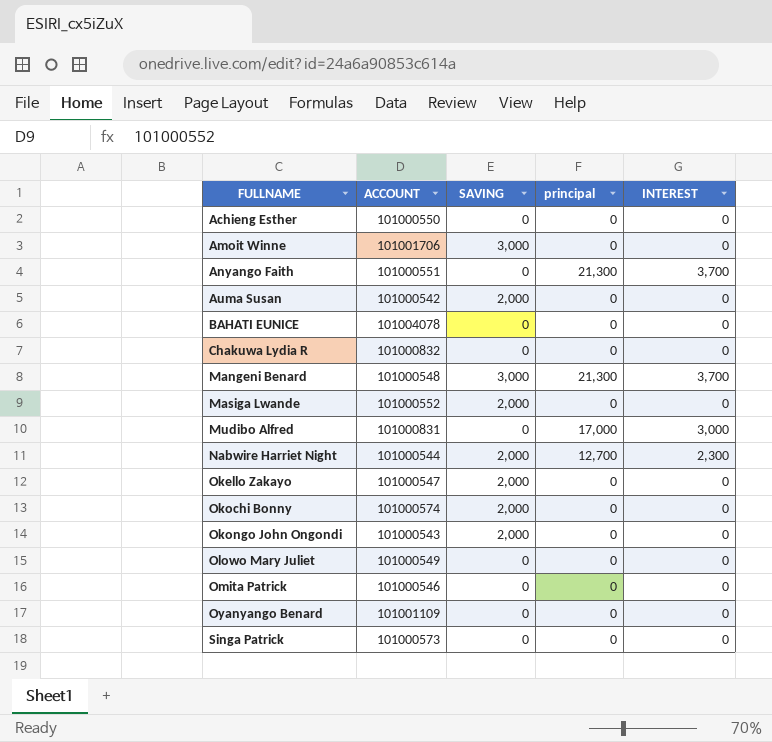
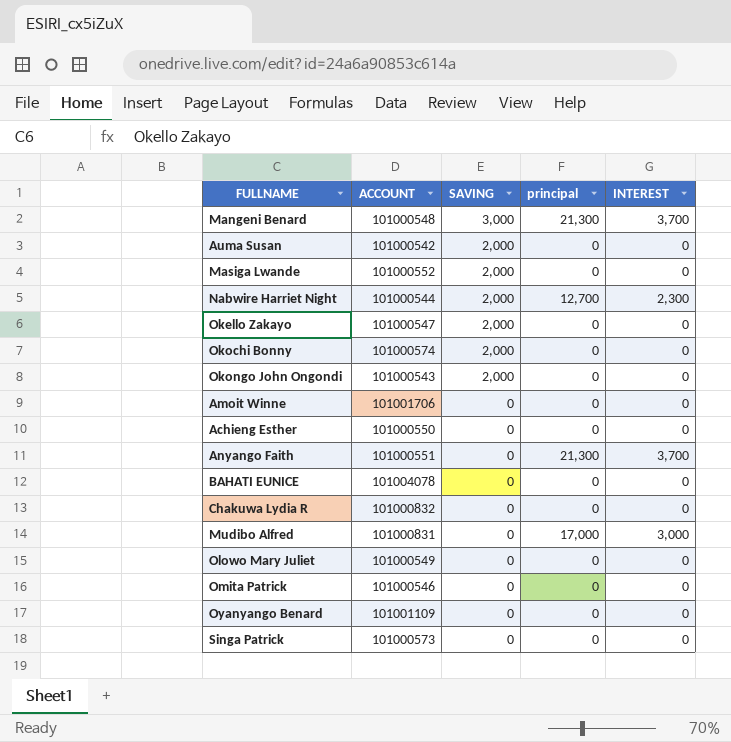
row order: FULLNAME ascending -> SAVING descending
Amoit Winne | SAVING: 3,000 -> 0

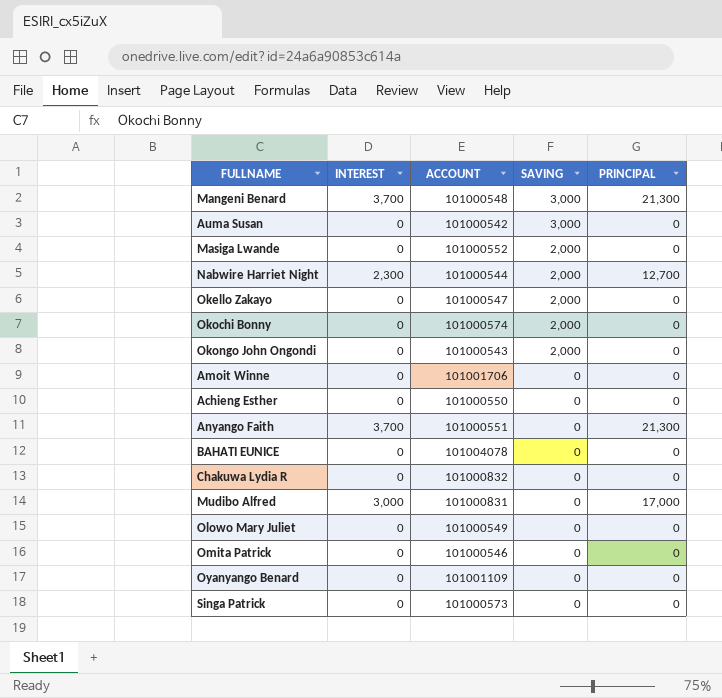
column INTEREST | position: 5 -> 2
column name: principal -> PRINCIPAL
Auma Susan | SAVING: 2,000 -> 3,000

